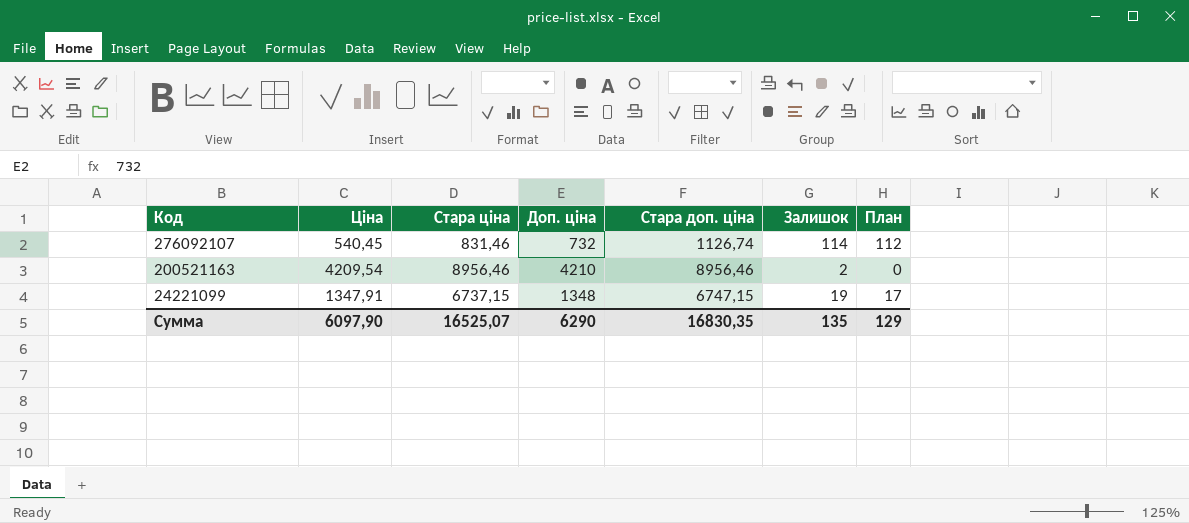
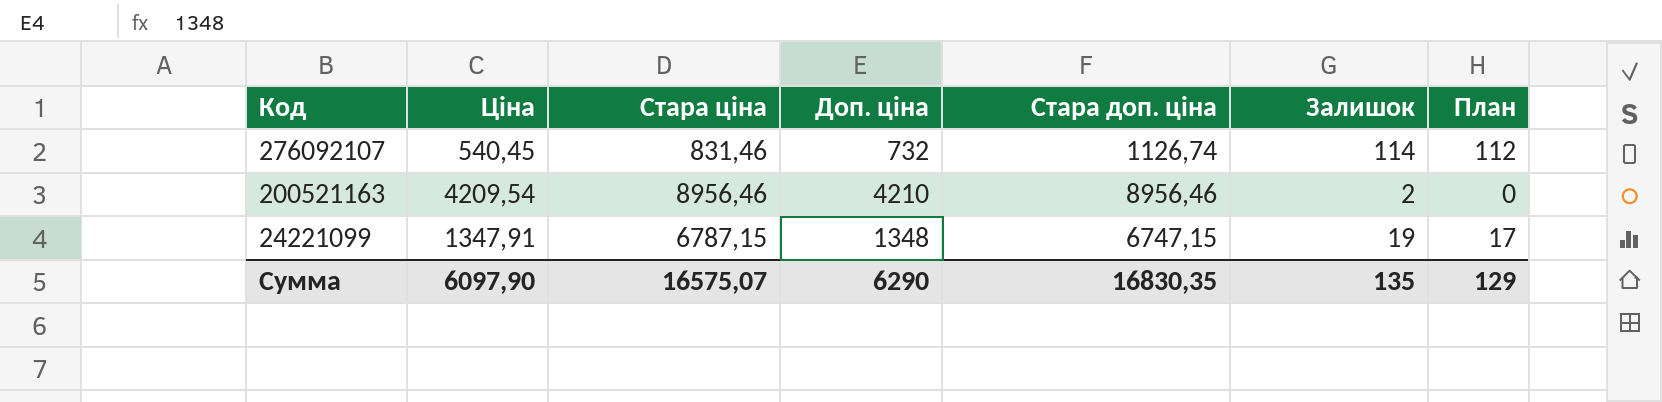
24221099 | Стара ціна: 6737,15 -> 6787,15
Сумма | Стара ціна: 16525,07 -> 16575,07

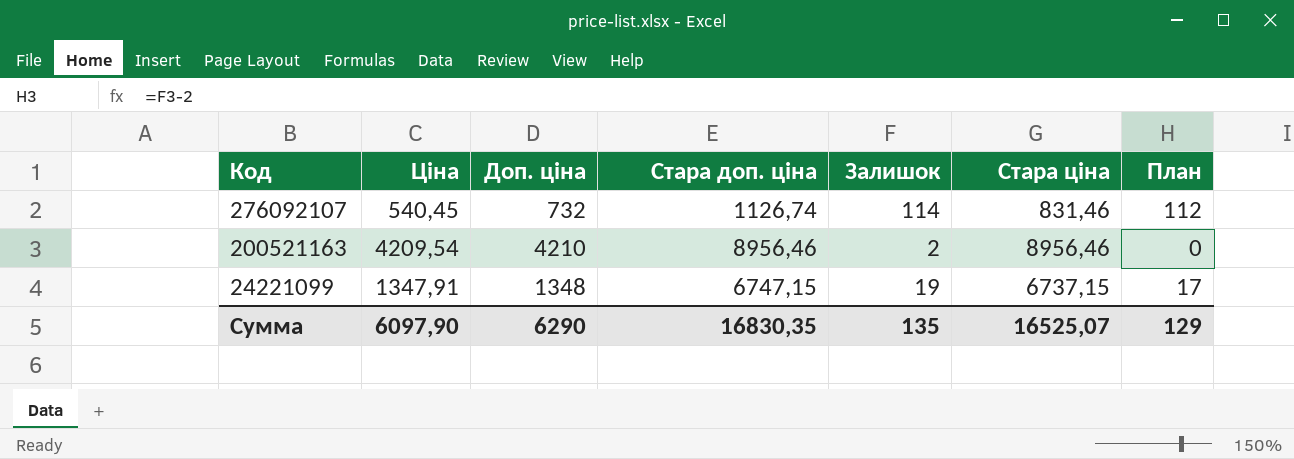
column Стара ціна | position: 3 -> 6
24221099 | Стара ціна: 6787,15 -> 6737,15
Сумма | Стара ціна: 16575,07 -> 16525,07

